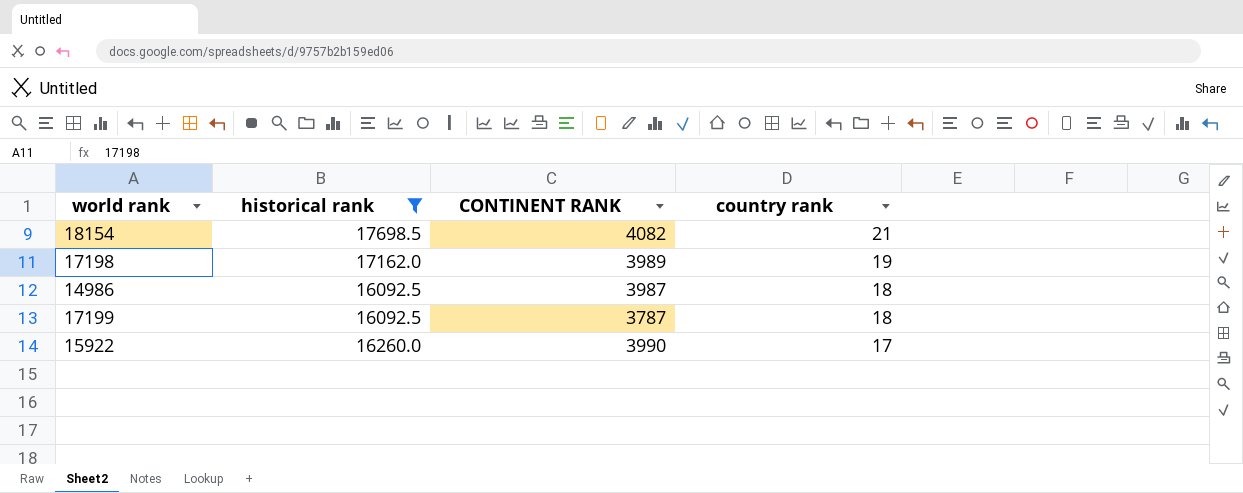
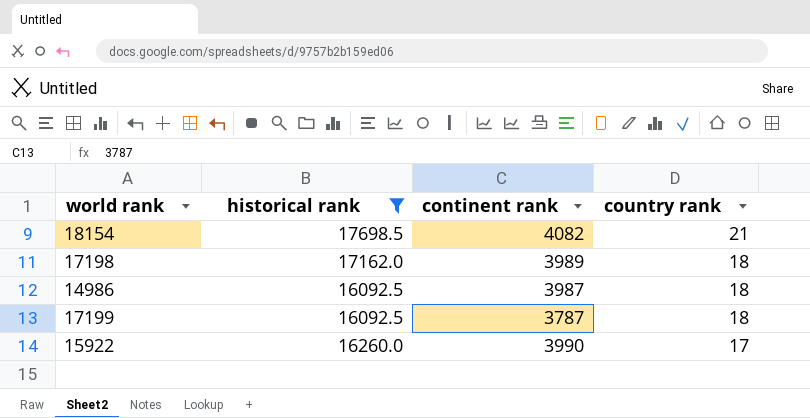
column name: CONTINENT RANK -> continent rank
17198 | country rank: 19 -> 18

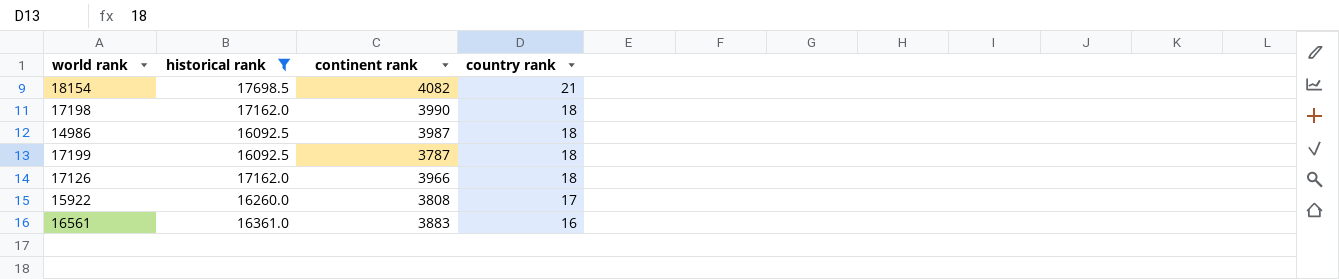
17198 | continent rank: 3989 -> 3990
row 17126: none -> 17162.0 | 3966 | 18
15922 | continent rank: 3990 -> 3808
row 16561: none -> 16361.0 | 3883 | 16

